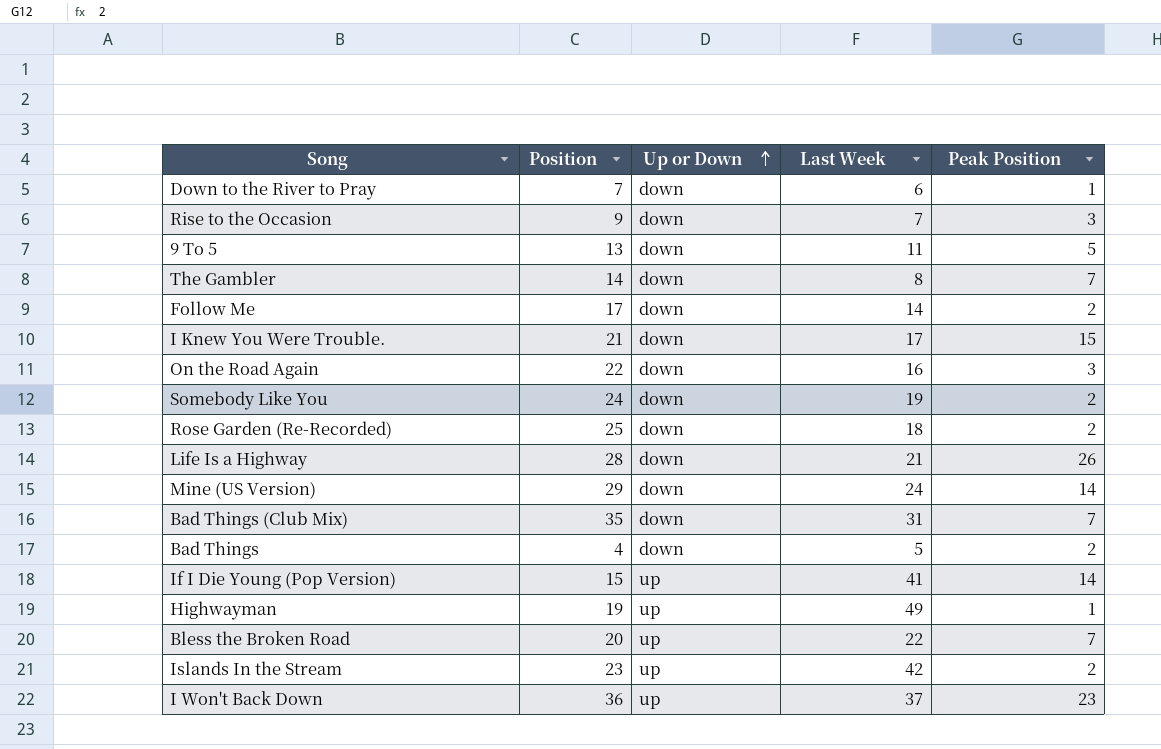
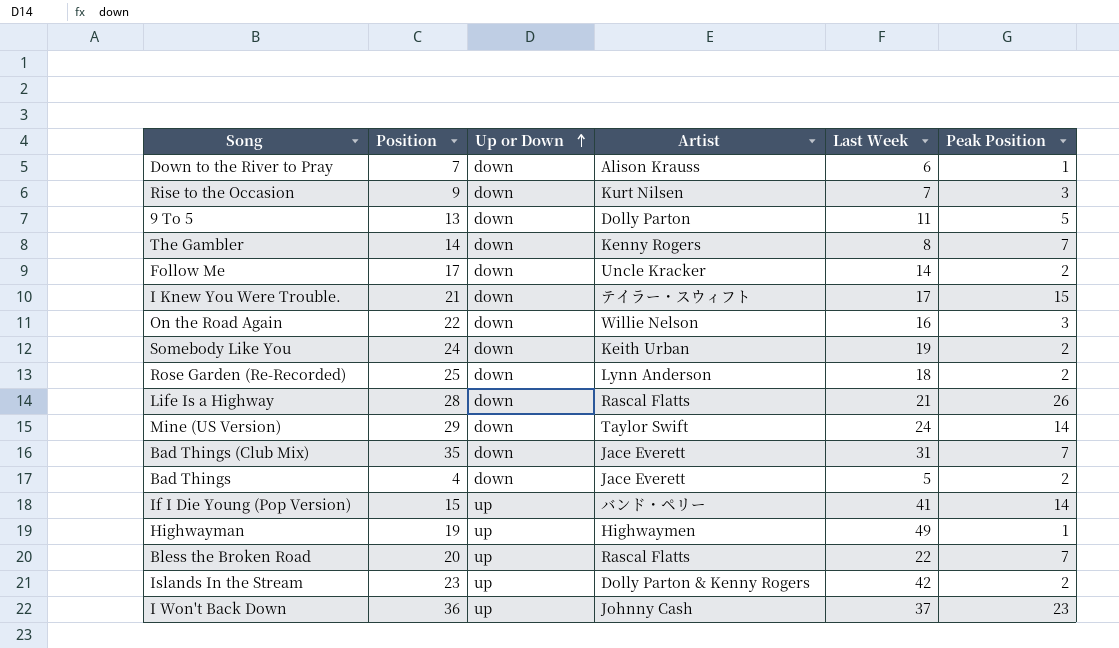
column Artist | position: none -> 4

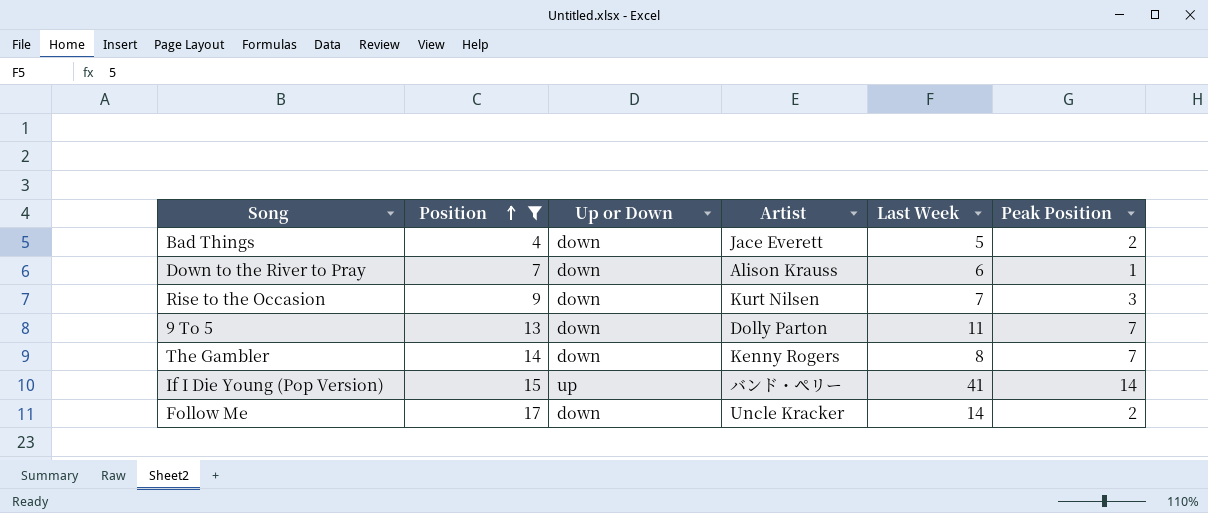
filter: none -> Position <= 17
row order: Up or Down ascending -> Position ascending
9 To 5 | Peak Position: 5 -> 7

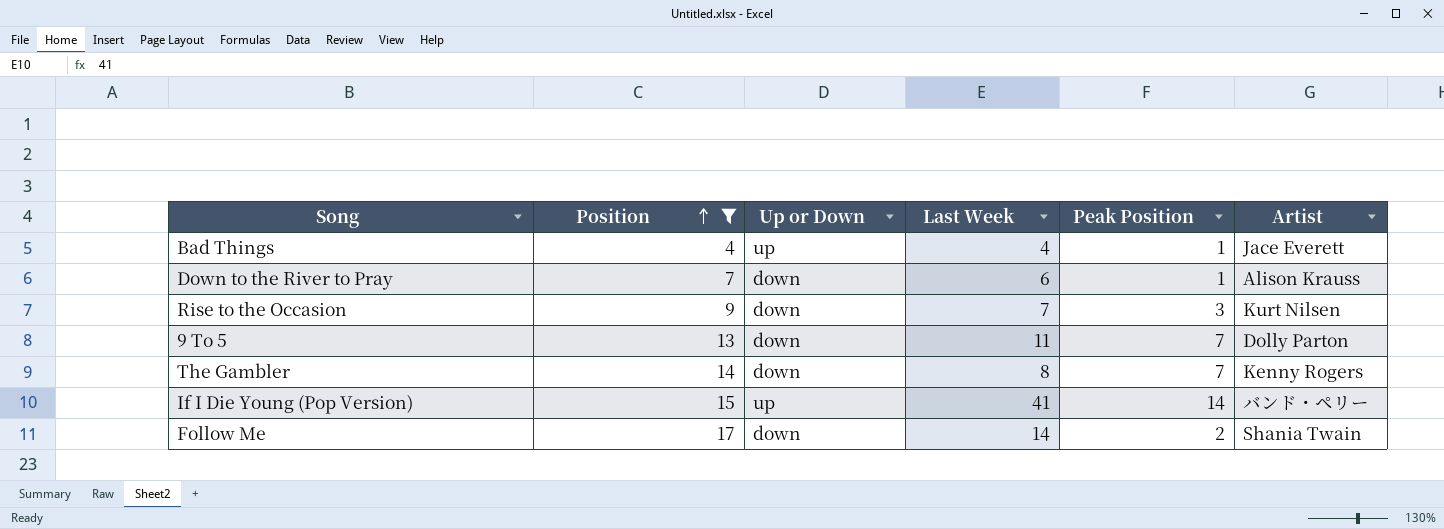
column Artist | position: 4 -> 6
Bad Things | Up or Down: down -> up
Bad Things | Last Week: 5 -> 4
Bad Things | Peak Position: 2 -> 1
Follow Me | Artist: Uncle Kracker -> Shania Twain

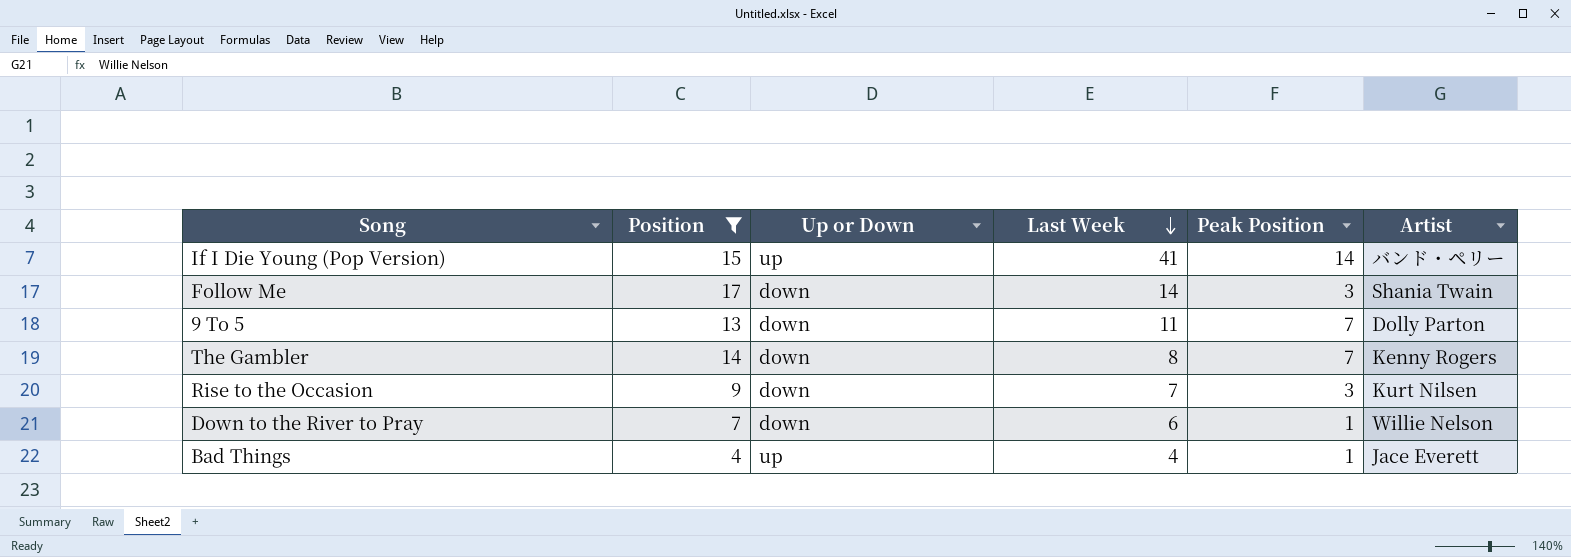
row order: Position ascending -> Last Week descending
Follow Me | Peak Position: 2 -> 3
Down to the River to Pray | Artist: Alison Krauss -> Willie Nelson

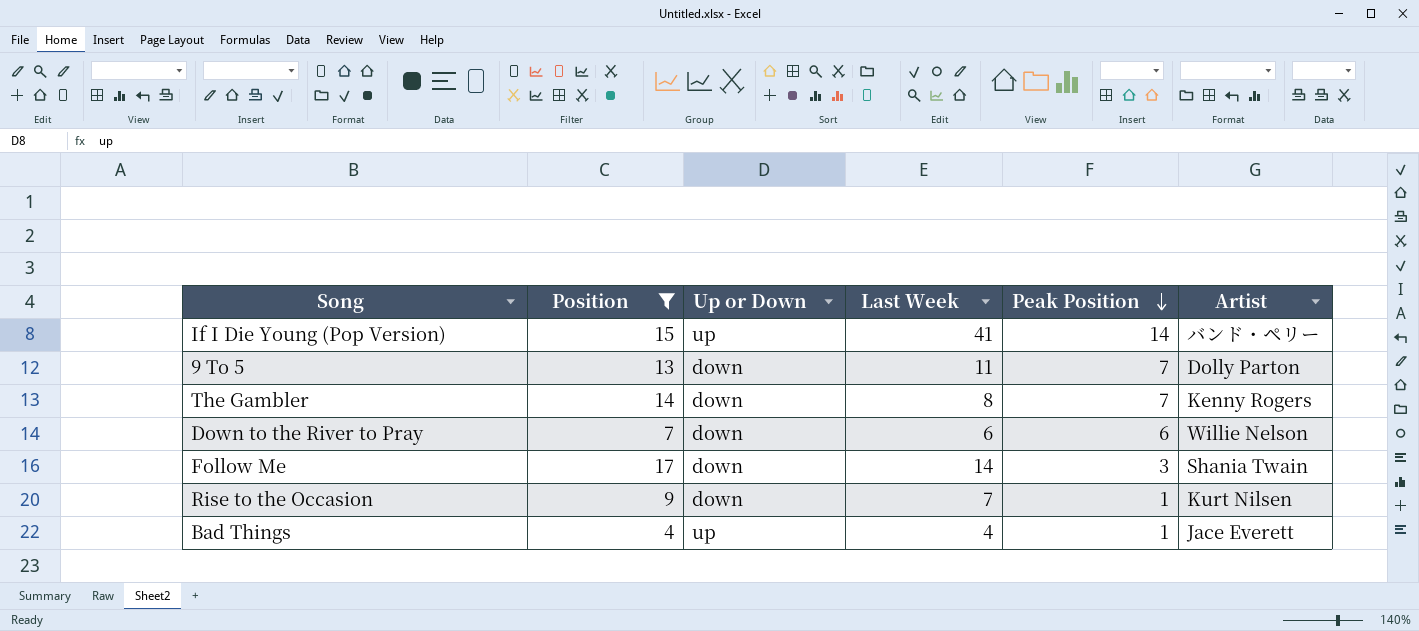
row order: Last Week descending -> Peak Position descending
Down to the River to Pray | Peak Position: 1 -> 6
Rise to the Occasion | Peak Position: 3 -> 1

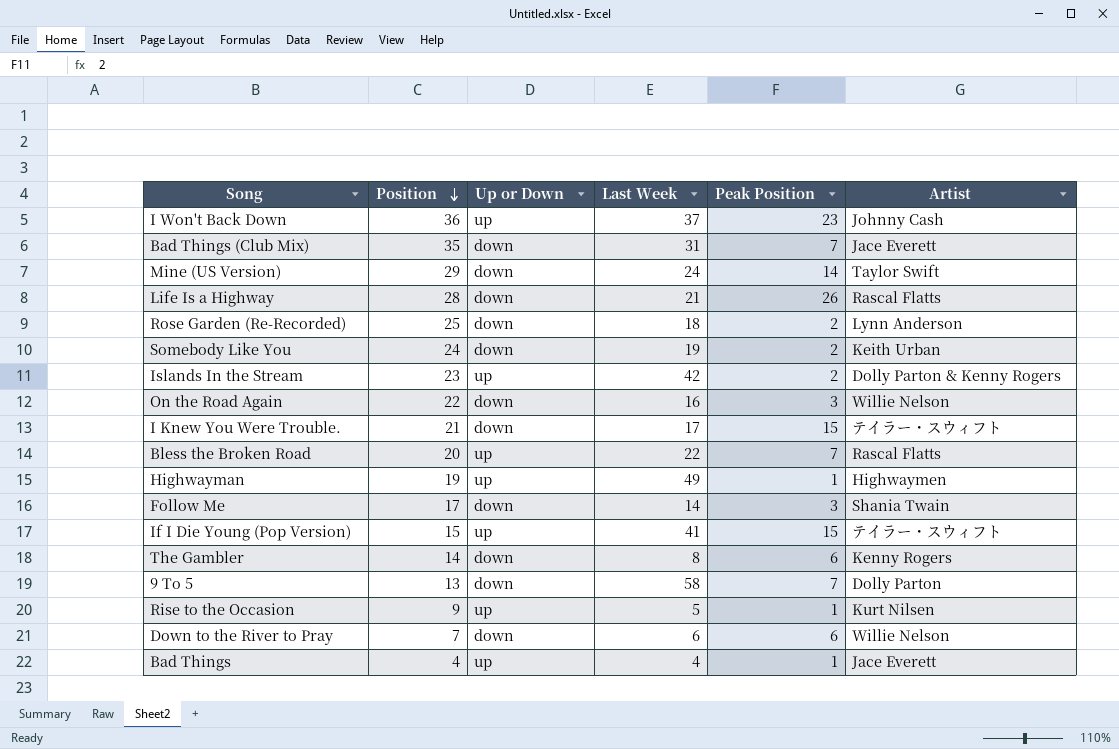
filter: Position <= 17 -> none
row order: Peak Position descending -> Position descending
If I Die Young (Pop Version) | Peak Position: 14 -> 15
If I Die Young (Pop Version) | Artist: バンド・ペリー -> テイラー・スウィフト
The Gambler | Peak Position: 7 -> 6
9 To 5 | Last Week: 11 -> 58
Rise to the Occasion | Up or Down: down -> up
Rise to the Occasion | Last Week: 7 -> 5

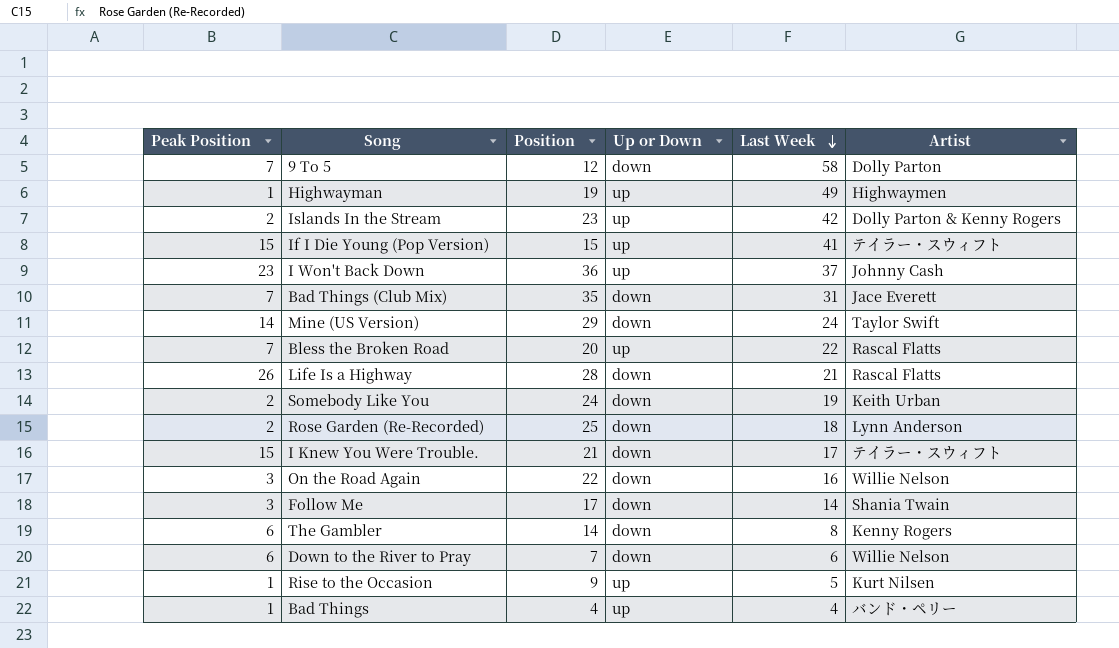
row order: Position descending -> Last Week descending
column Peak Position | position: 5 -> 1
9 To 5 | Position: 13 -> 12
Bad Things | Artist: Jace Everett -> バンド・ペリー

